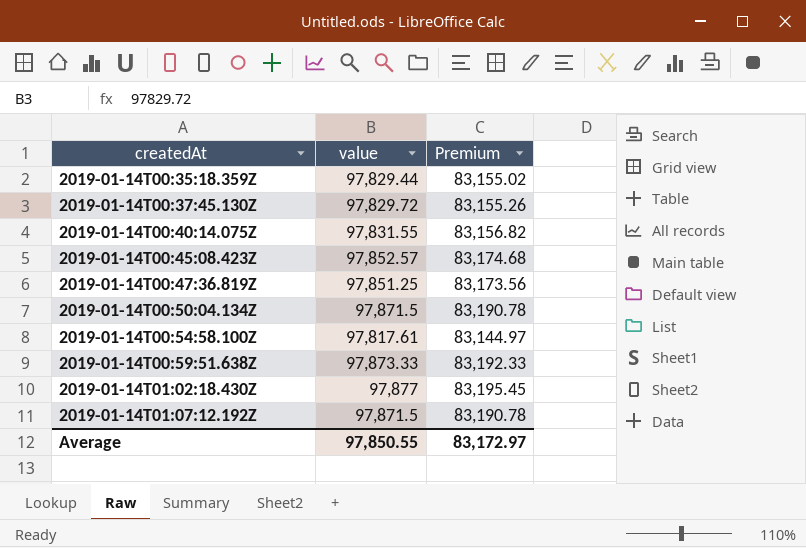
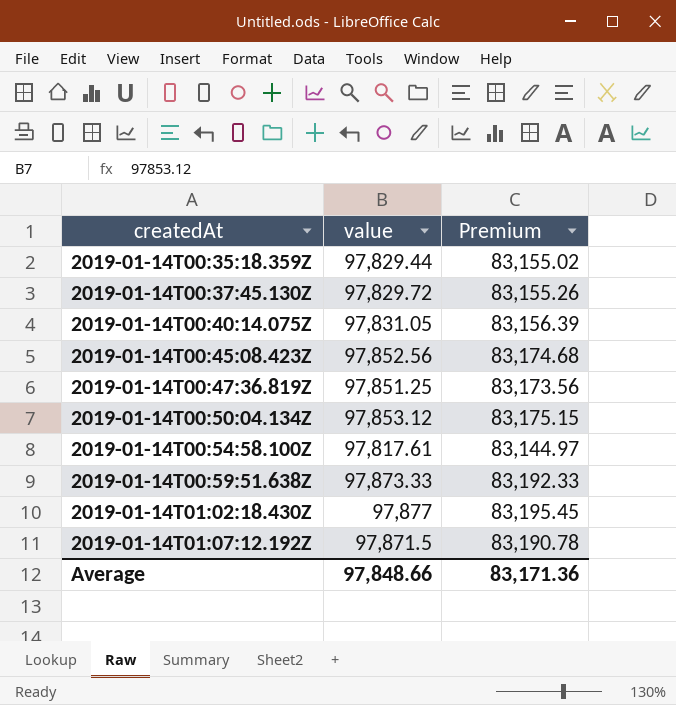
2019-01-14T00:40:14.075Z | value: 97,831.55 -> 97,831.05
2019-01-14T00:40:14.075Z | Premium: 83,156.82 -> 83,156.39
2019-01-14T00:45:08.423Z | value: 97,852.57 -> 97,852.56
2019-01-14T00:50:04.134Z | value: 97,871.5 -> 97,853.12
2019-01-14T00:50:04.134Z | Premium: 83,190.78 -> 83,175.15
Average | value: 97,850.55 -> 97,848.66
Average | Premium: 83,172.97 -> 83,171.36

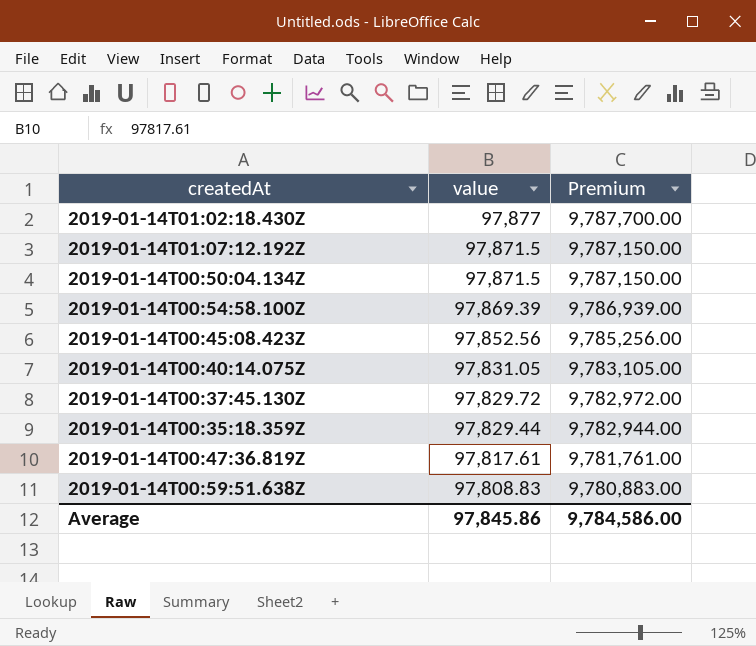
row order: createdAt ascending -> value descending
column Premium | formula: [value] * 0.85 -> [value] * 100
2019-01-14T00:50:04.134Z | value: 97,853.12 -> 97,871.5
2019-01-14T00:54:58.100Z | value: 97,817.61 -> 97,869.39
2019-01-14T00:47:36.819Z | value: 97,851.25 -> 97,817.61
2019-01-14T00:59:51.638Z | value: 97,873.33 -> 97,808.83
Average | value: 97,848.66 -> 97,845.86
Average | Premium: 83,171.36 -> 9,784,586.00

